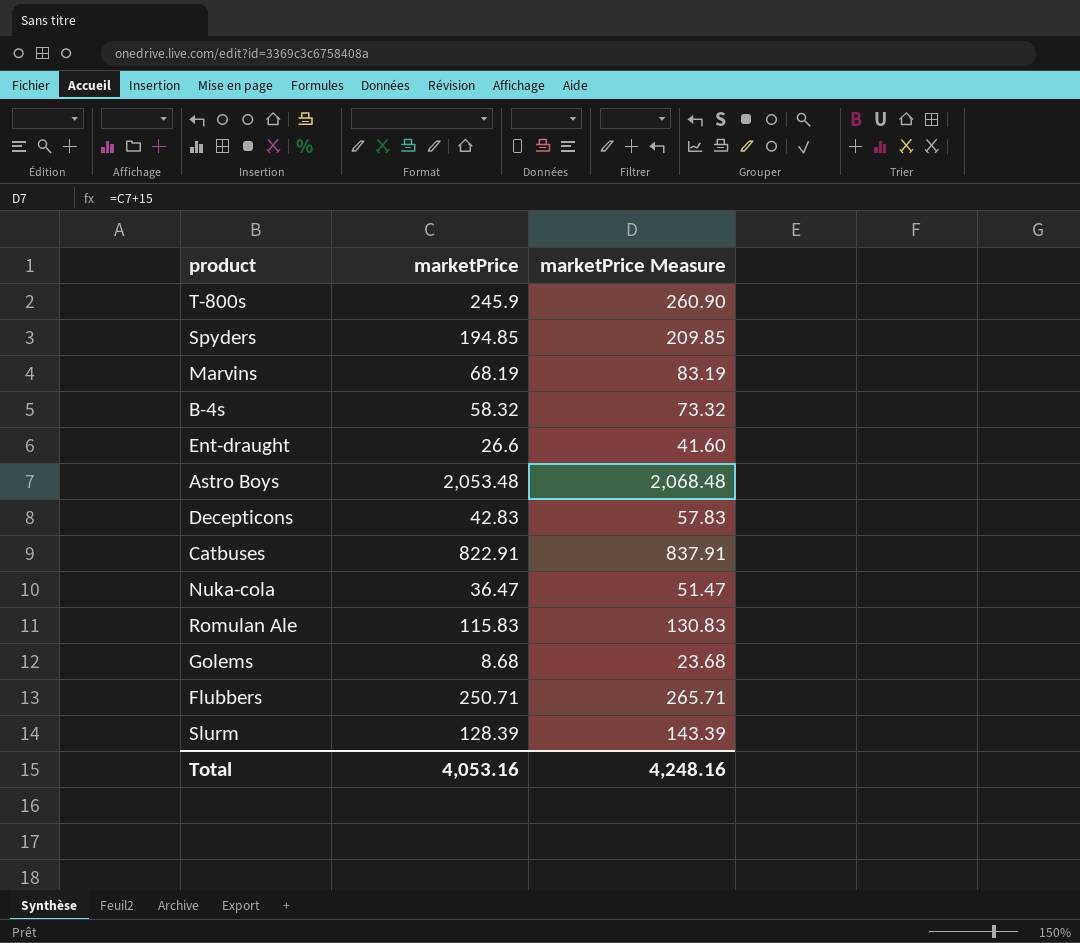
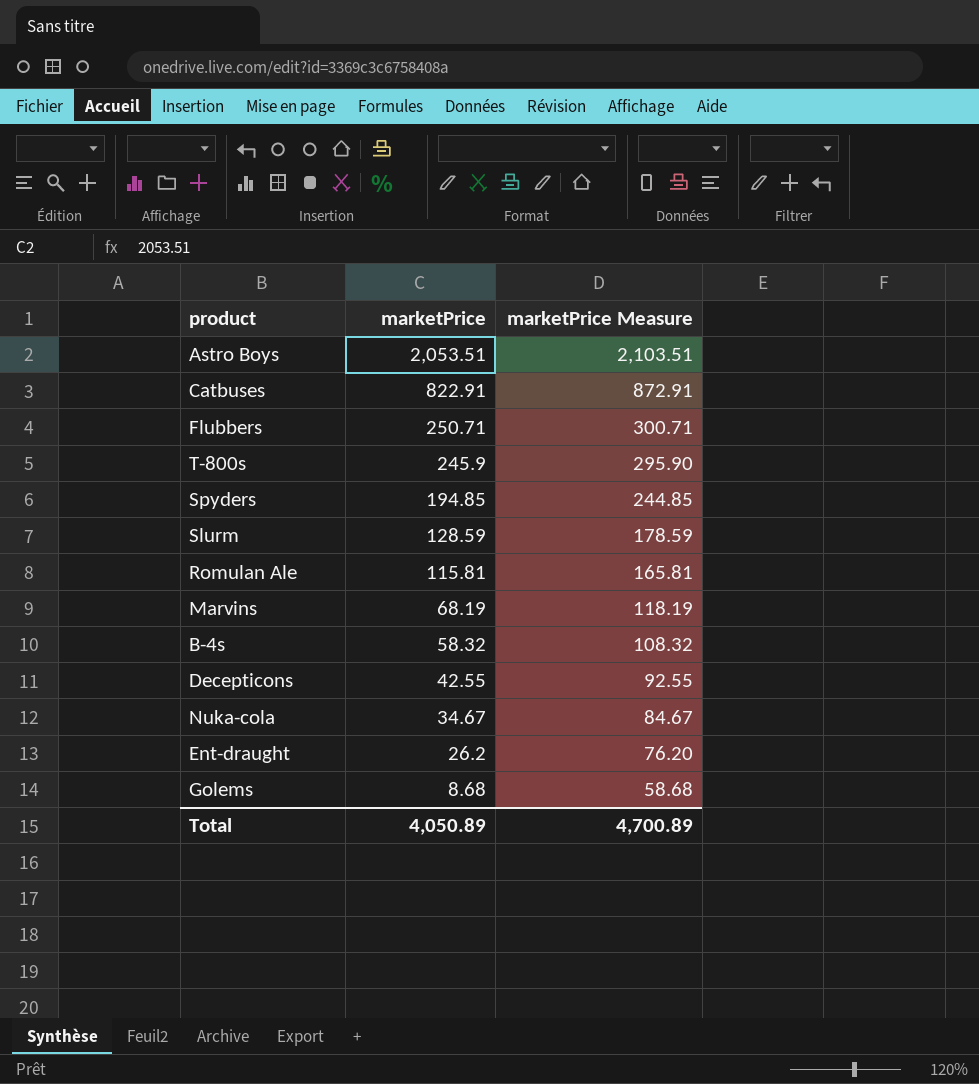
row order: none -> marketPrice descending
column marketPrice Measure | formula: [marketPrice] + 15 -> [marketPrice] + 50
Astro Boys | marketPrice: 2,053.48 -> 2,053.51
Slurm | marketPrice: 128.39 -> 128.59
Romulan Ale | marketPrice: 115.83 -> 115.81
Decepticons | marketPrice: 42.83 -> 42.55
Nuka-cola | marketPrice: 36.47 -> 34.67
Ent-draught | marketPrice: 26.6 -> 26.2
Total | marketPrice: 4,053.16 -> 4,050.89
Total | marketPrice Measure: 4,248.16 -> 4,700.89

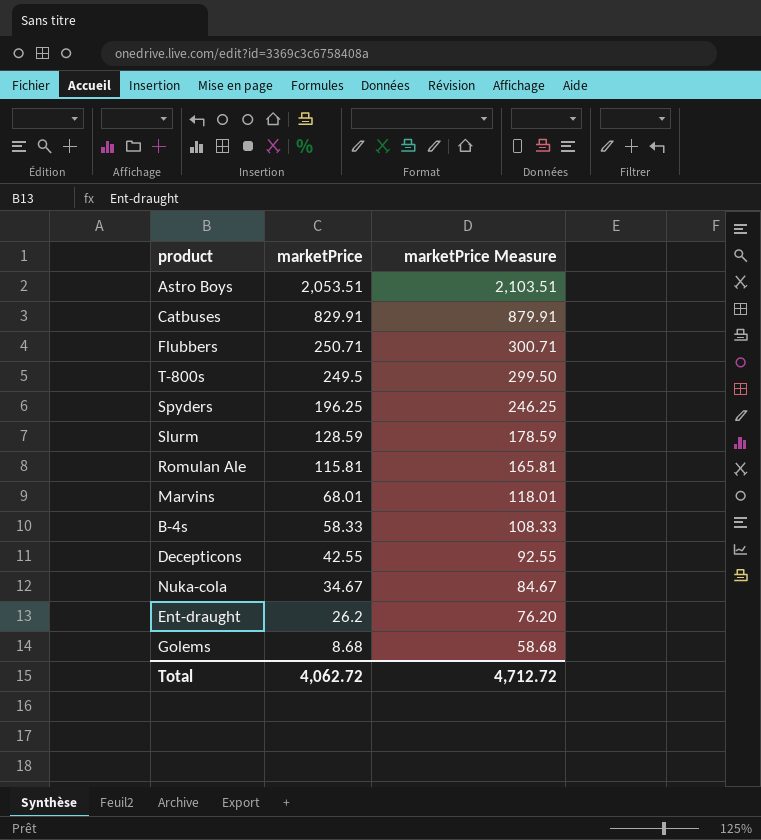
Catbuses | marketPrice: 822.91 -> 829.91
Catbuses | marketPrice Measure: 872.91 -> 879.91
T-800s | marketPrice: 245.9 -> 249.5
T-800s | marketPrice Measure: 295.90 -> 299.50
Spyders | marketPrice: 194.85 -> 196.25
Spyders | marketPrice Measure: 244.85 -> 246.25
Marvins | marketPrice: 68.19 -> 68.01
Marvins | marketPrice Measure: 118.19 -> 118.01
B-4s | marketPrice: 58.32 -> 58.33
B-4s | marketPrice Measure: 108.32 -> 108.33
Total | marketPrice: 4,050.89 -> 4,062.72
Total | marketPrice Measure: 4,700.89 -> 4,712.72

